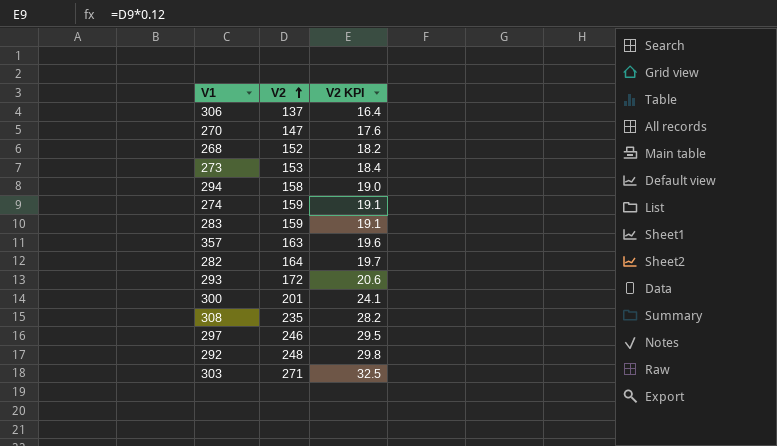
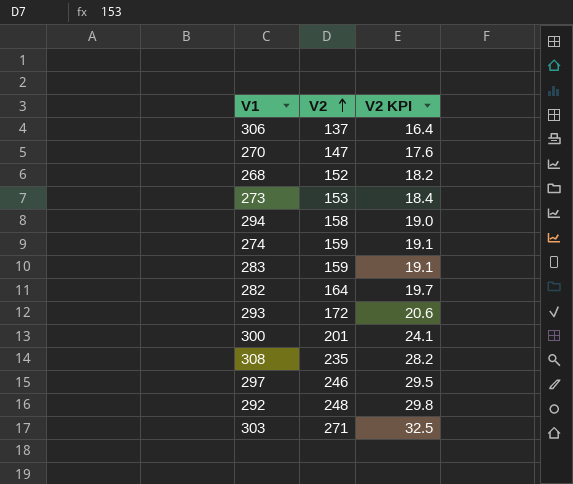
row 357: 163 | 19.6 -> none

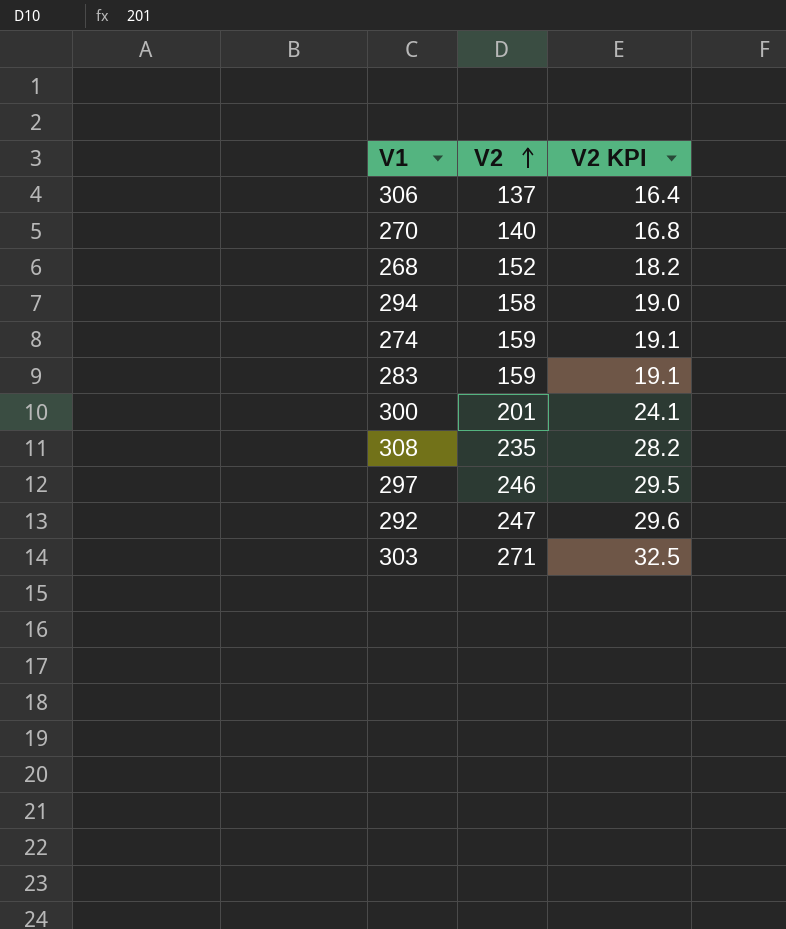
row 273: 153 | 18.4 -> none
row 282: 164 | 19.7 -> none
row 293: 172 | 20.6 -> none
270 | V2: 147 -> 140
270 | V2 KPI: 17.6 -> 16.8
292 | V2: 248 -> 247
292 | V2 KPI: 29.8 -> 29.6

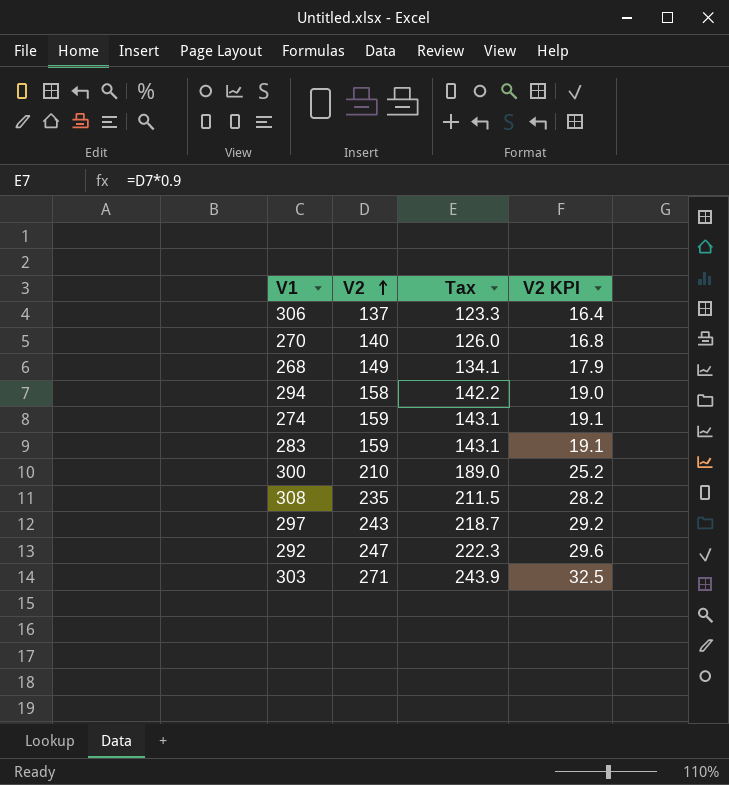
column Tax | formula: none -> [V2] * 0.9
268 | V2: 152 -> 149
268 | V2 KPI: 18.2 -> 17.9
300 | V2: 201 -> 210
300 | V2 KPI: 24.1 -> 25.2
297 | V2: 246 -> 243
297 | V2 KPI: 29.5 -> 29.2

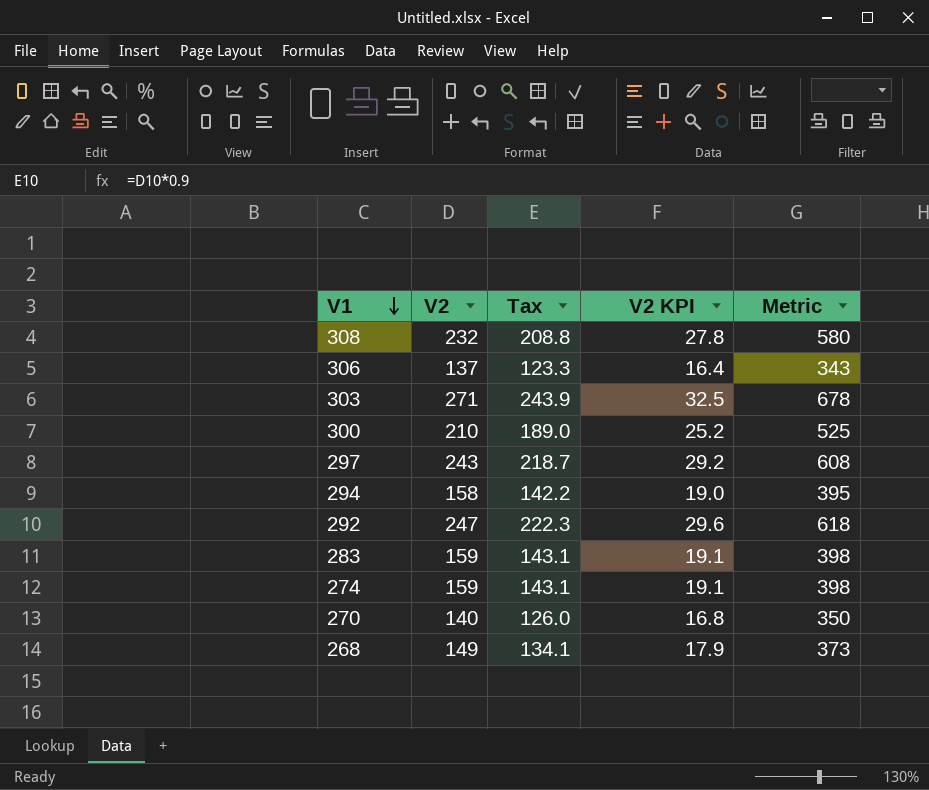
row order: V2 ascending -> V1 descending
column Metric | formula: none -> [V2] * 2.5
308 | V2: 235 -> 232
308 | Tax: 211.5 -> 208.8
308 | V2 KPI: 28.2 -> 27.8

